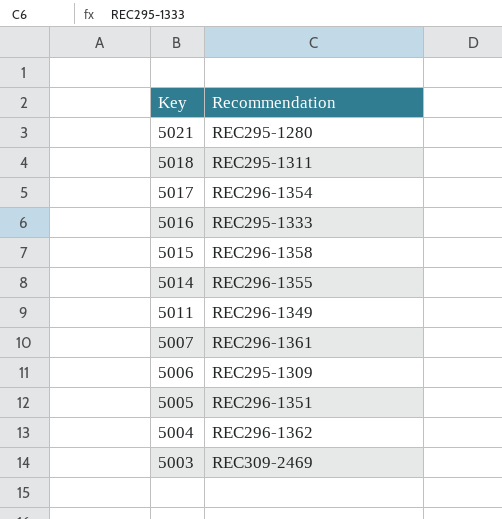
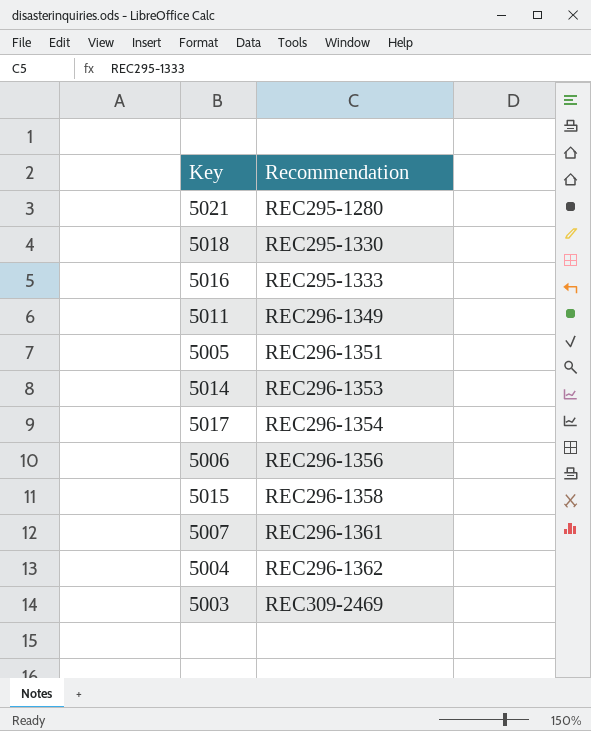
row order: Key descending -> Recommendation ascending
5018 | Recommendation: REC295-1311 -> REC295-1330
5014 | Recommendation: REC296-1355 -> REC296-1353
5006 | Recommendation: REC295-1309 -> REC296-1356

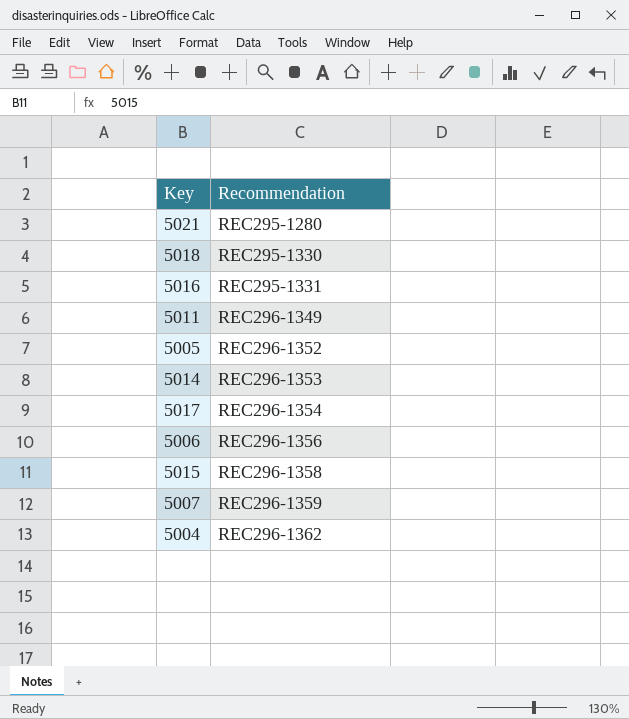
row 5003: REC309-2469 -> none
5016 | Recommendation: REC295-1333 -> REC295-1331
5005 | Recommendation: REC296-1351 -> REC296-1352
5007 | Recommendation: REC296-1361 -> REC296-1359

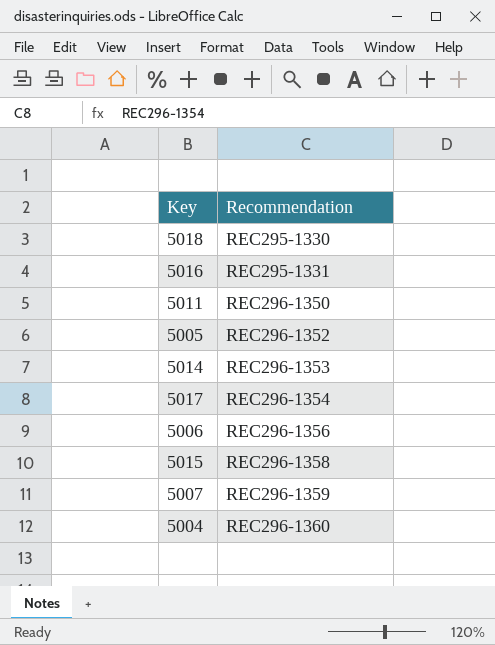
row 5021: REC295-1280 -> none
5011 | Recommendation: REC296-1349 -> REC296-1350
5004 | Recommendation: REC296-1362 -> REC296-1360

